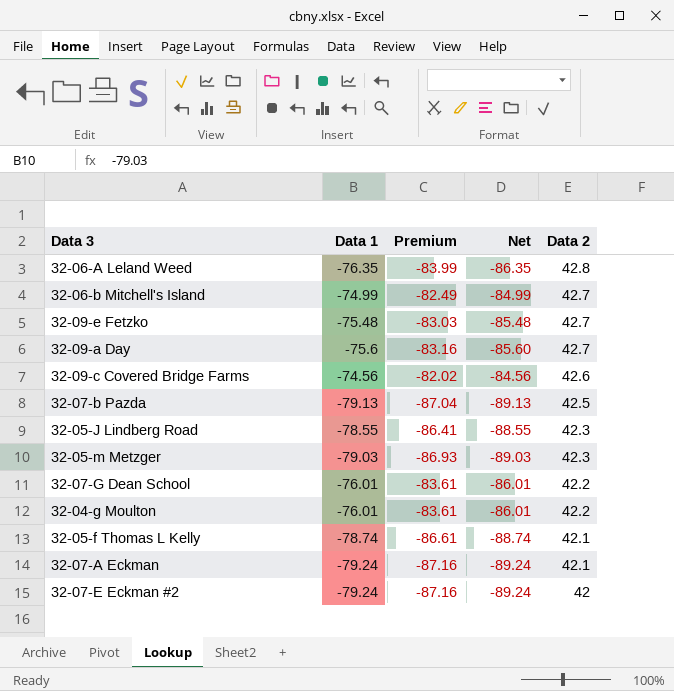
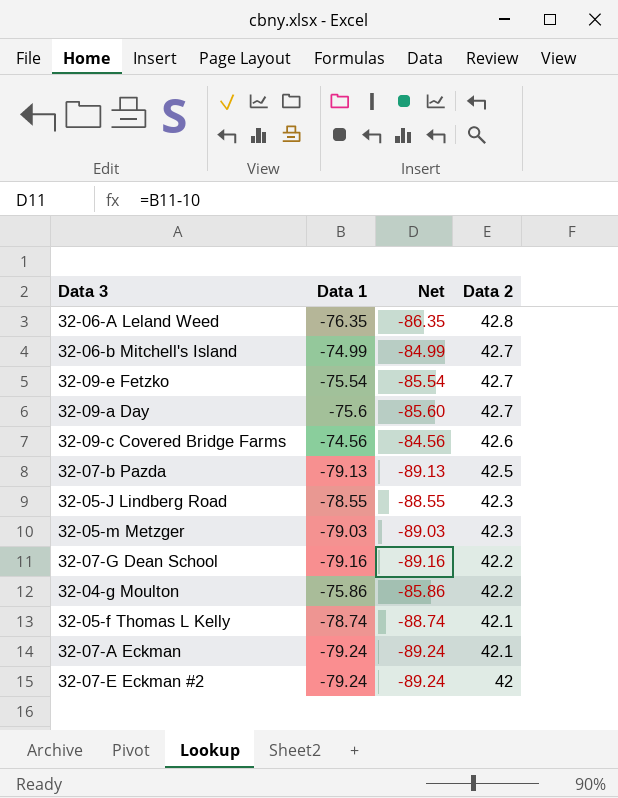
column Premium | formula: [Data 1] * 1.1 -> none
32-09-e Fetzko | Data 1: -75.48 -> -75.54
32-09-e Fetzko | Net: -85.48 -> -85.54
32-07-G Dean School | Data 1: -76.01 -> -79.16
32-07-G Dean School | Net: -86.01 -> -89.16
32-04-g Moulton | Data 1: -76.01 -> -75.86
32-04-g Moulton | Net: -86.01 -> -85.86

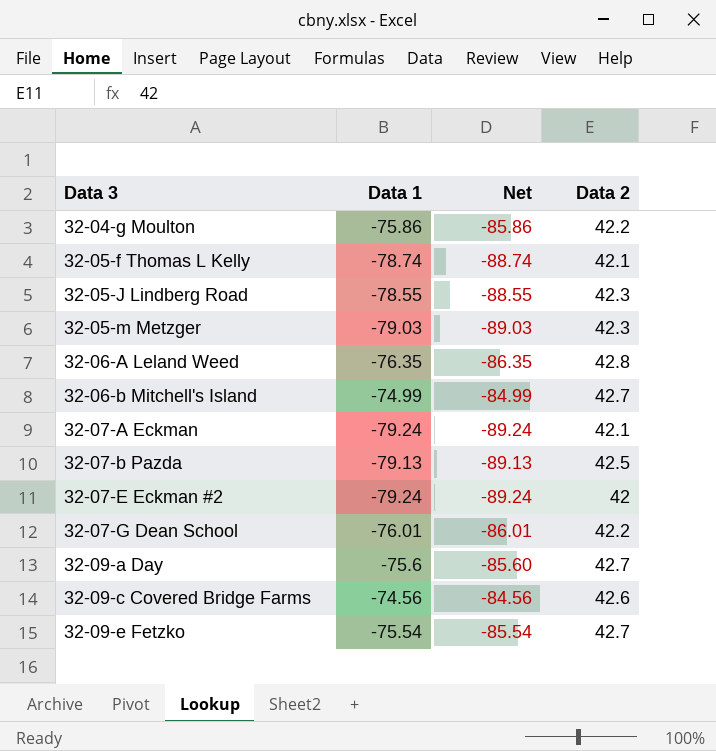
row order: Data 2 descending -> Data 3 ascending
32-07-G Dean School | Data 1: -79.16 -> -76.01
32-07-G Dean School | Net: -89.16 -> -86.01

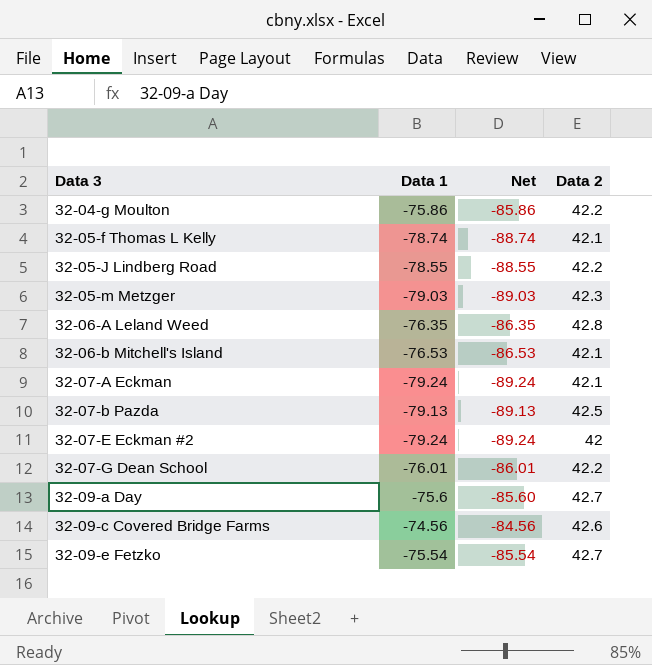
32-05-J Lindberg Road | Data 2: 42.3 -> 42.2
32-06-b Mitchell's Island | Data 1: -74.99 -> -76.53
32-06-b Mitchell's Island | Net: -84.99 -> -86.53
32-06-b Mitchell's Island | Data 2: 42.7 -> 42.1

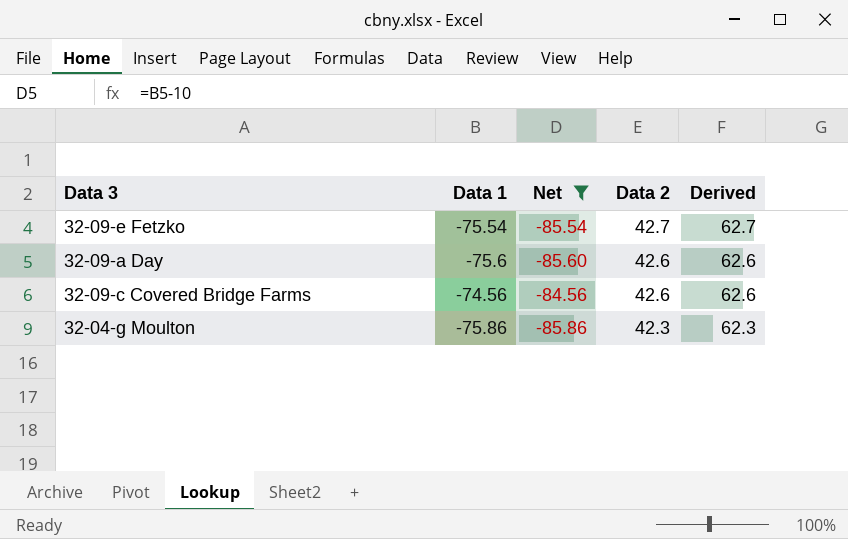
filter: none -> Net >= -85.86
row order: Data 3 ascending -> Data 2 descending
column Derived | formula: none -> [Data 2] + 20
32-09-a Day | Data 2: 42.7 -> 42.6
32-04-g Moulton | Data 2: 42.2 -> 42.3

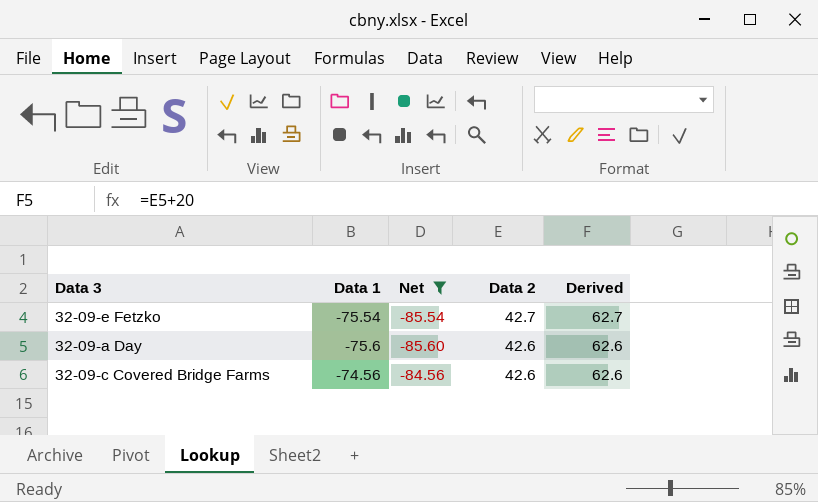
row 32-04-g Moulton: -75.86 | -85.86 | 42.3 | 62.3 -> none

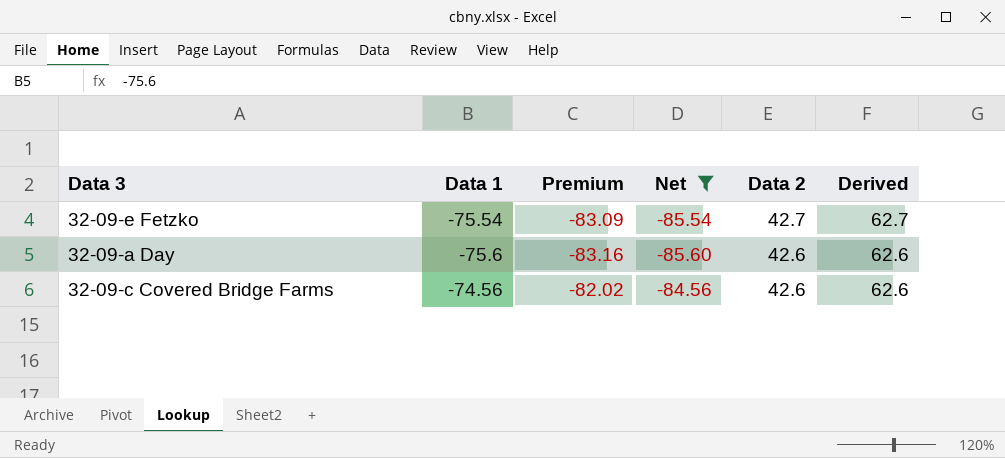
column Premium | formula: none -> [Data 1] * 1.1

